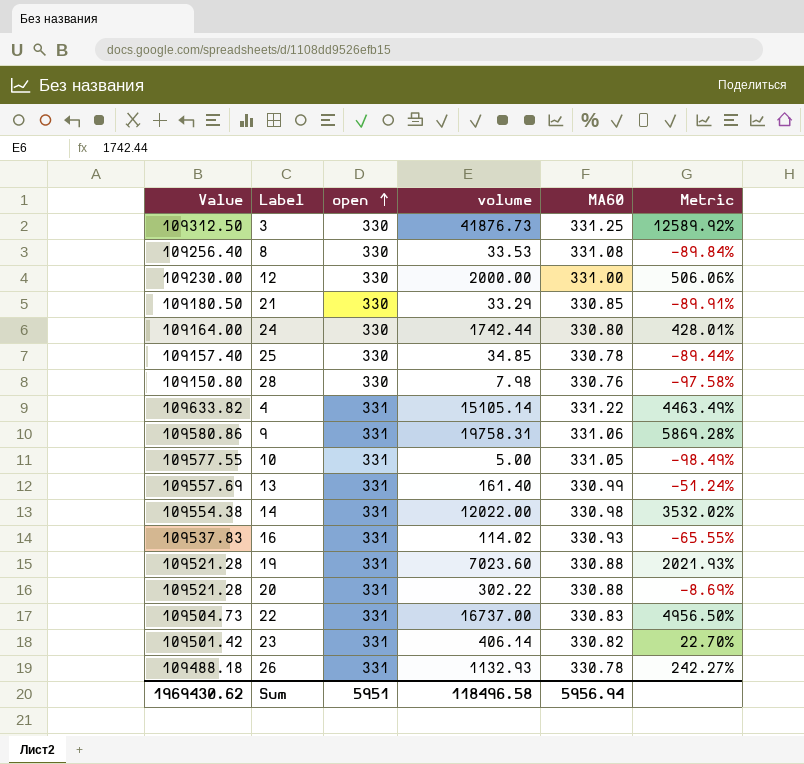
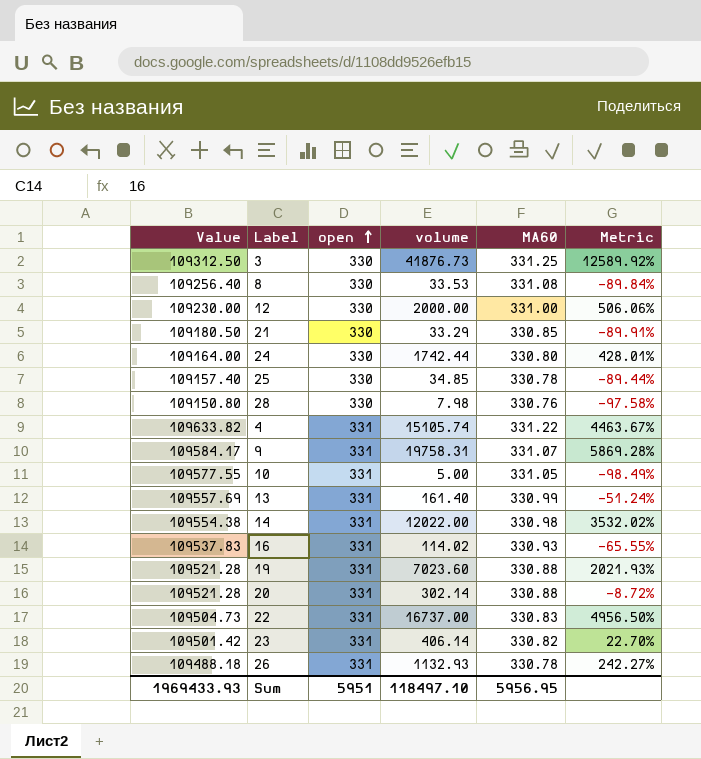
4 | volume: 15105.14 -> 15105.74
4 | Metric: 4463.49% -> 4463.67%
9 | Value: 109580.86 -> 109584.17
9 | MA60: 331.06 -> 331.07
20 | volume: 302.22 -> 302.14
20 | Metric: -8.69% -> -8.72%
Sum | Value: 1969430.62 -> 1969433.93
Sum | volume: 118496.58 -> 118497.10
Sum | MA60: 5956.94 -> 5956.95

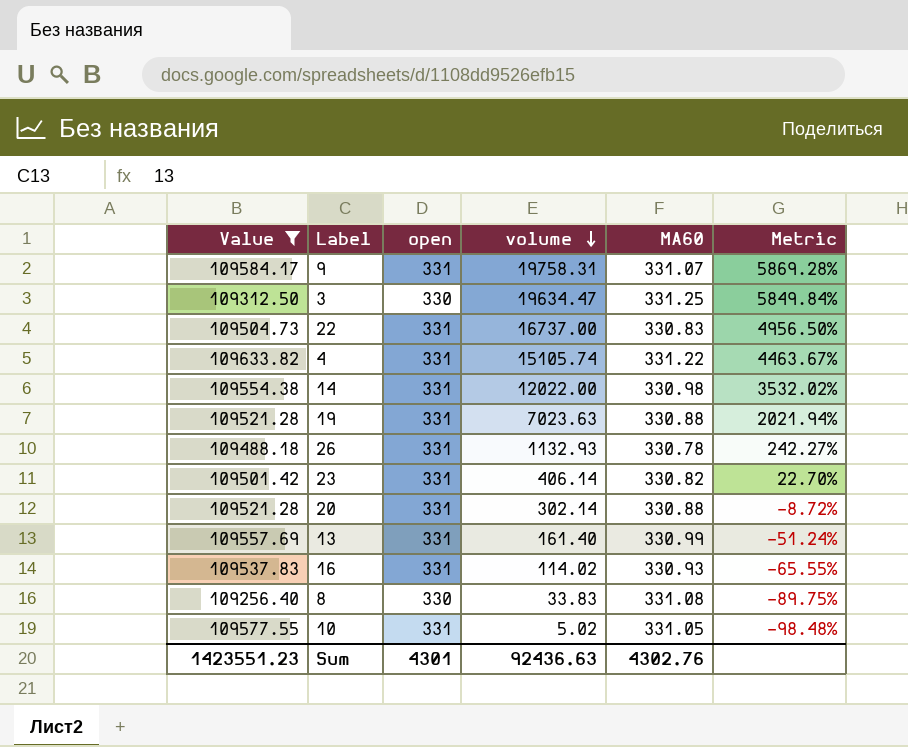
filter: none -> Value >= 109256.40
row order: open ascending -> volume descending
3 | volume: 41876.73 -> 19634.47
3 | Metric: 12589.92% -> 5849.84%
19 | volume: 7023.60 -> 7023.63
19 | Metric: 2021.93% -> 2021.94%
8 | volume: 33.53 -> 33.83
8 | Metric: -89.84% -> -89.75%
10 | volume: 5.00 -> 5.02
10 | Metric: -98.49% -> -98.48%
Sum | Value: 1969433.93 -> 1423551.23
Sum | open: 5951 -> 4301
Sum | volume: 118497.10 -> 92436.63
Sum | MA60: 5956.95 -> 4302.76

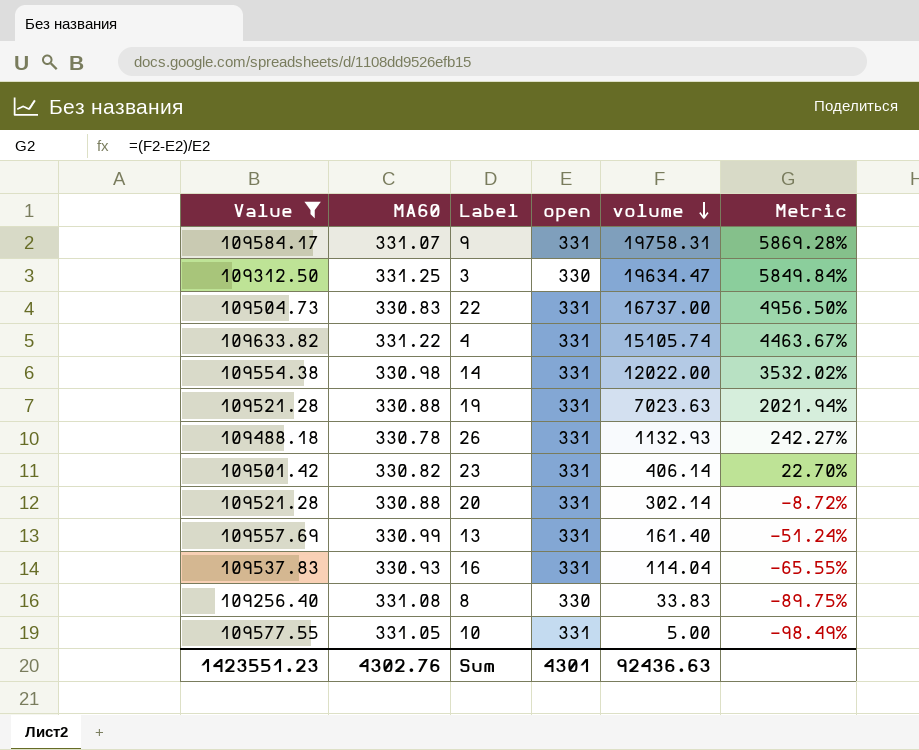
column MA60 | position: 5 -> 2
16 | volume: 114.02 -> 114.04
10 | volume: 5.02 -> 5.00
10 | Metric: -98.48% -> -98.49%

